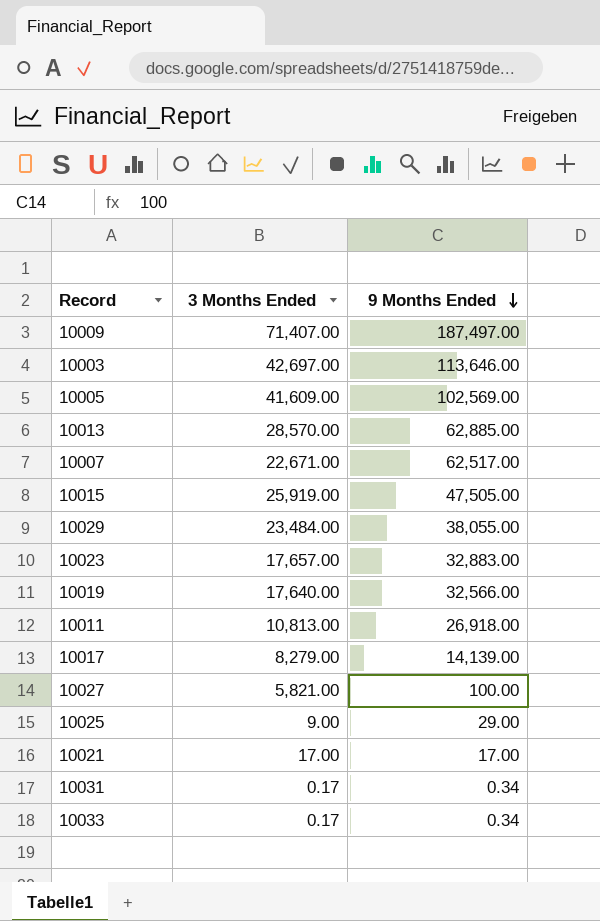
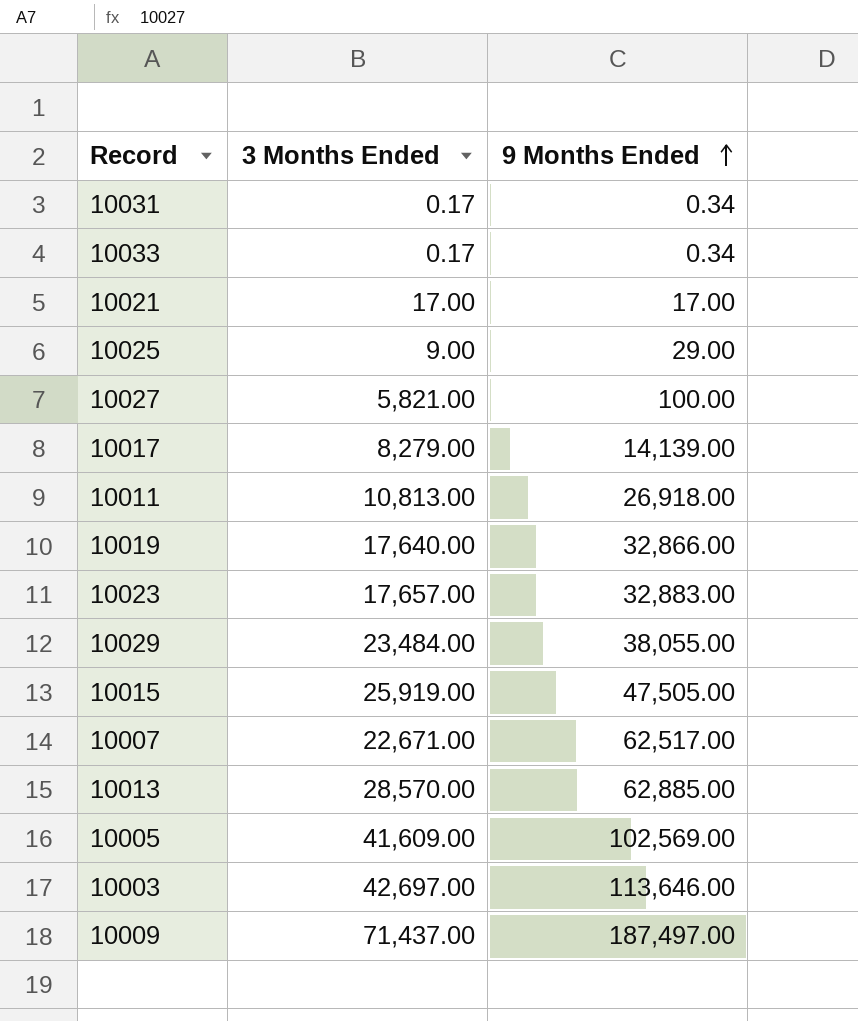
row order: 9 Months Ended descending -> 9 Months Ended ascending
10019 | 9 Months Ended: 32,566.00 -> 32,866.00
10009 | 3 Months Ended: 71,407.00 -> 71,437.00

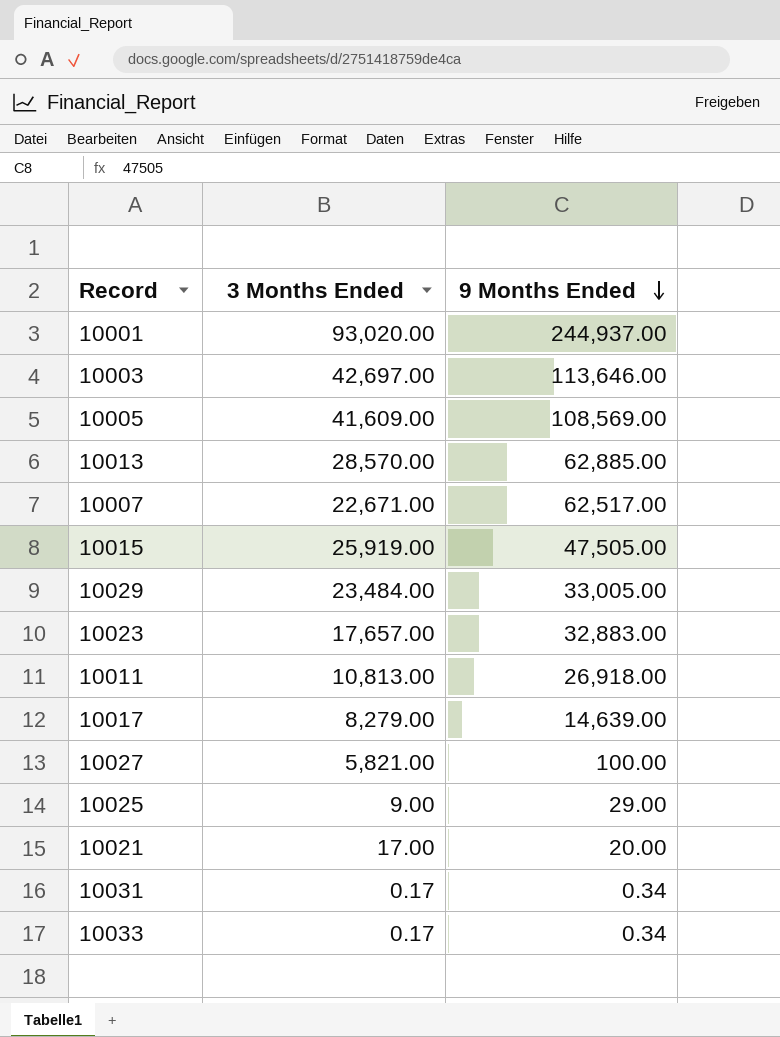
row order: 9 Months Ended ascending -> 9 Months Ended descending
row 10019: 17,640.00 | 32,866.00 -> none
row 10009: 71,437.00 | 187,497.00 -> none
row 10001: none -> 93,020.00 | 244,937.00
10005 | 9 Months Ended: 102,569.00 -> 108,569.00
10029 | 9 Months Ended: 38,055.00 -> 33,005.00
10017 | 9 Months Ended: 14,139.00 -> 14,639.00
10021 | 9 Months Ended: 17.00 -> 20.00

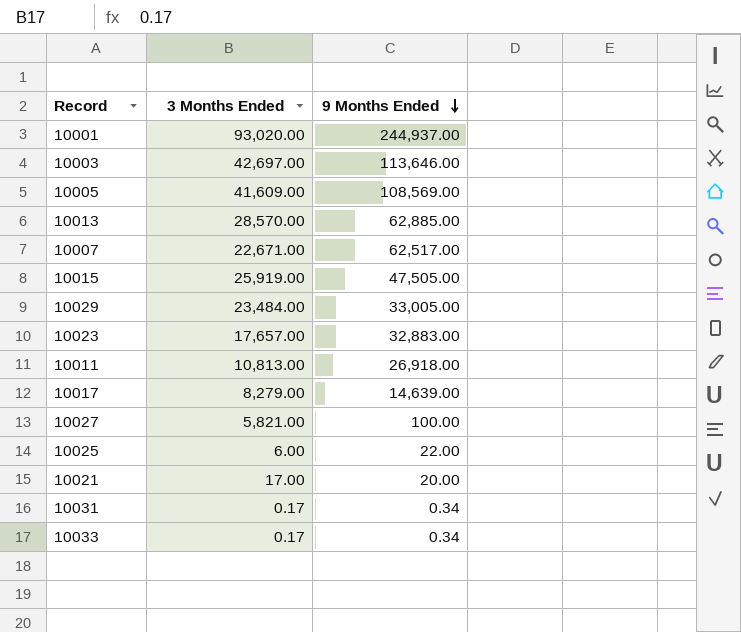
10025 | 3 Months Ended: 9.00 -> 6.00
10025 | 9 Months Ended: 29.00 -> 22.00

